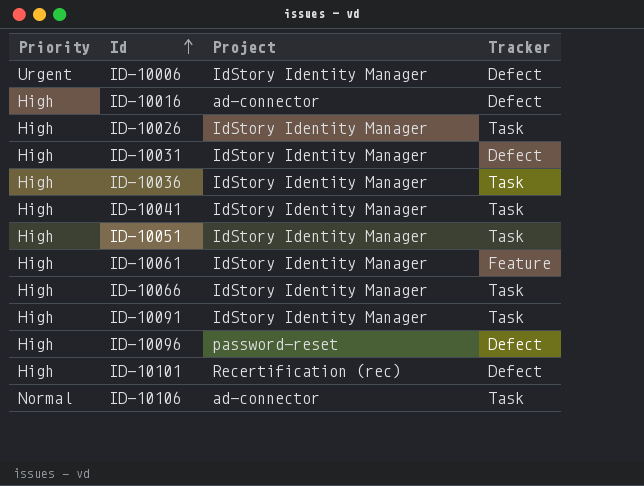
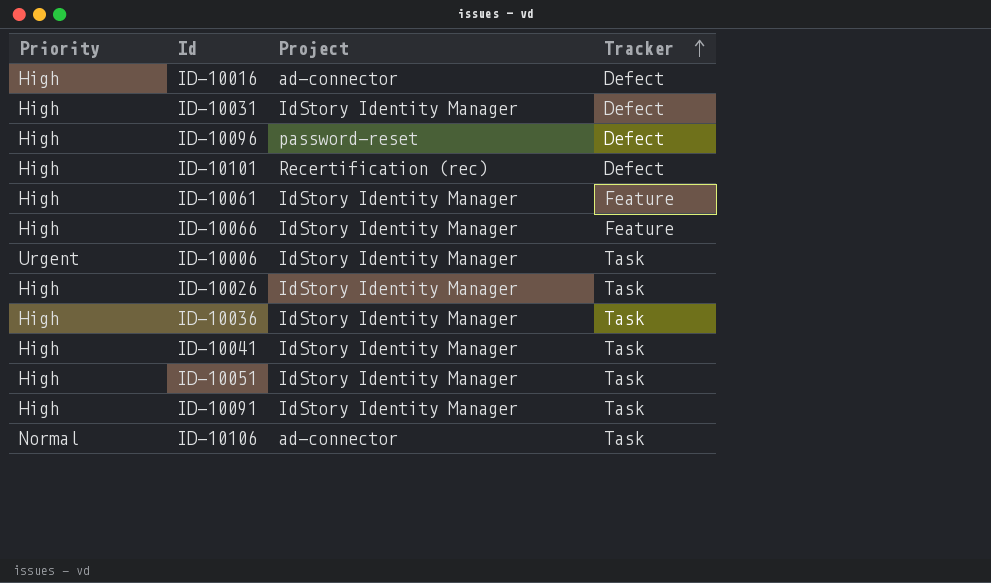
row order: Id ascending -> Tracker ascending
ID-10066 | Tracker: Task -> Feature
ID-10006 | Tracker: Defect -> Task

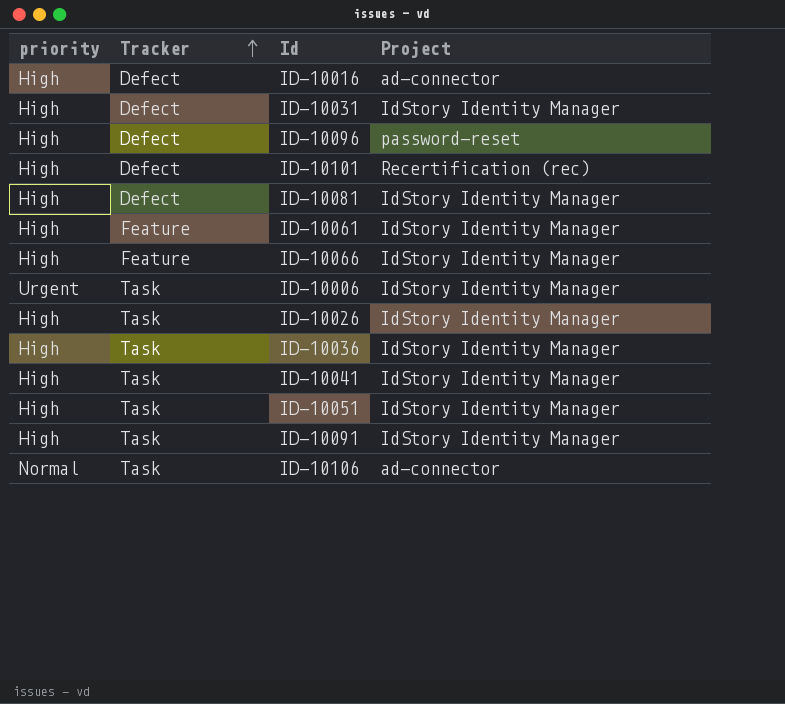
column name: Priority -> priority
column Tracker | position: 4 -> 2
row ID-10081: none -> High | Defect | IdStory Identity Manager

